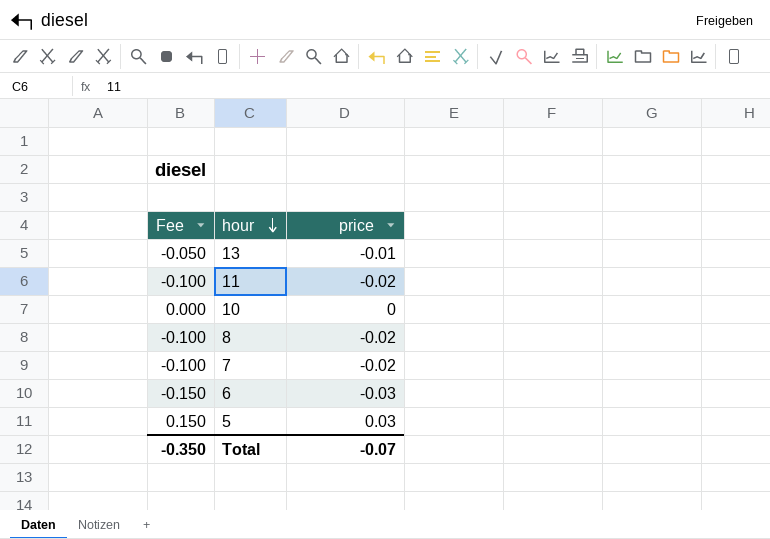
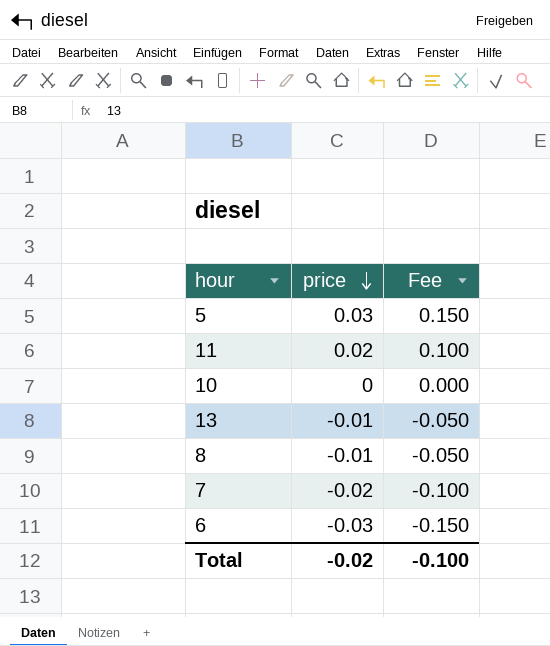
row order: hour descending -> price descending
column Fee | position: 1 -> 3
11 | price: -0.02 -> 0.02
11 | Fee: -0.100 -> 0.100
8 | price: -0.02 -> -0.01
8 | Fee: -0.100 -> -0.050
Total | price: -0.07 -> -0.02
Total | Fee: -0.350 -> -0.100

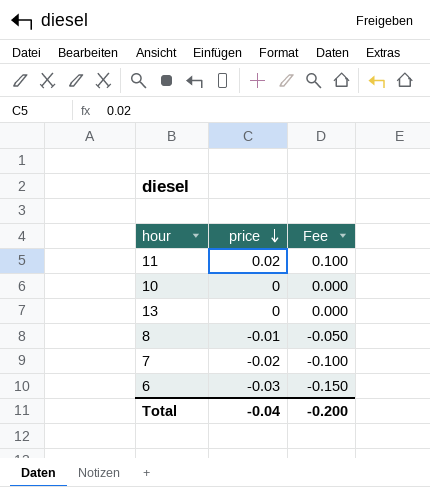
row 5: 0.03 | 0.150 -> none
13 | price: -0.01 -> 0
13 | Fee: -0.050 -> 0.000
Total | price: -0.02 -> -0.04
Total | Fee: -0.100 -> -0.200

